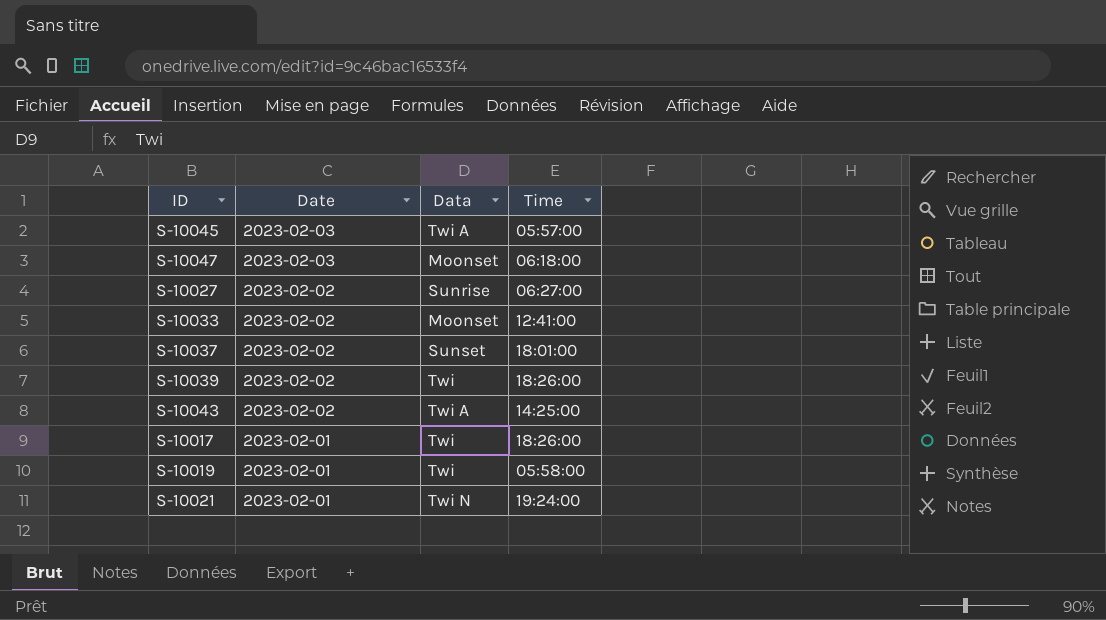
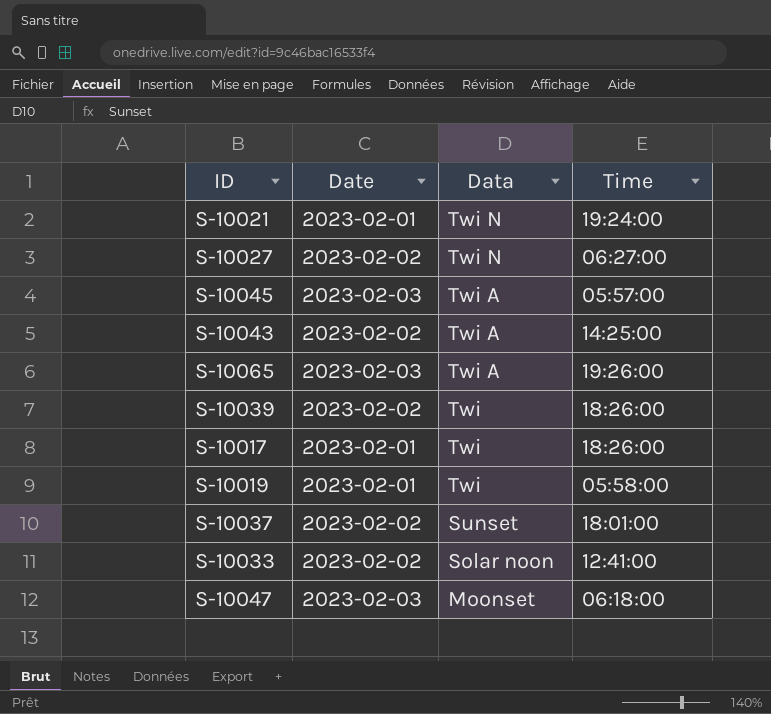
row order: Date descending -> Data descending
S-10027 | Data: Sunrise -> Twi N
row S-10065: none -> 2023-02-03 | Twi A | 19:26:00
S-10033 | Data: Moonset -> Solar noon

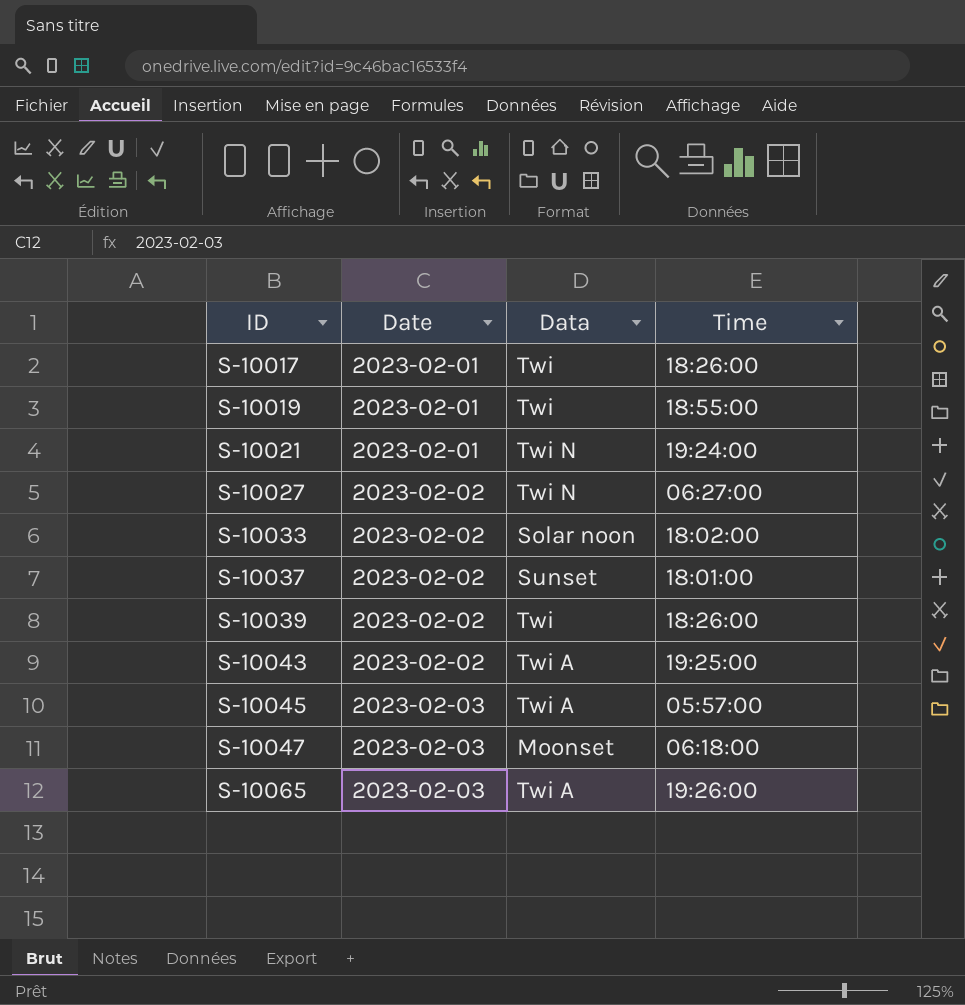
row order: Data descending -> ID ascending
S-10019 | Time: 05:58:00 -> 18:55:00
S-10033 | Time: 12:41:00 -> 18:02:00
S-10043 | Time: 14:25:00 -> 19:25:00

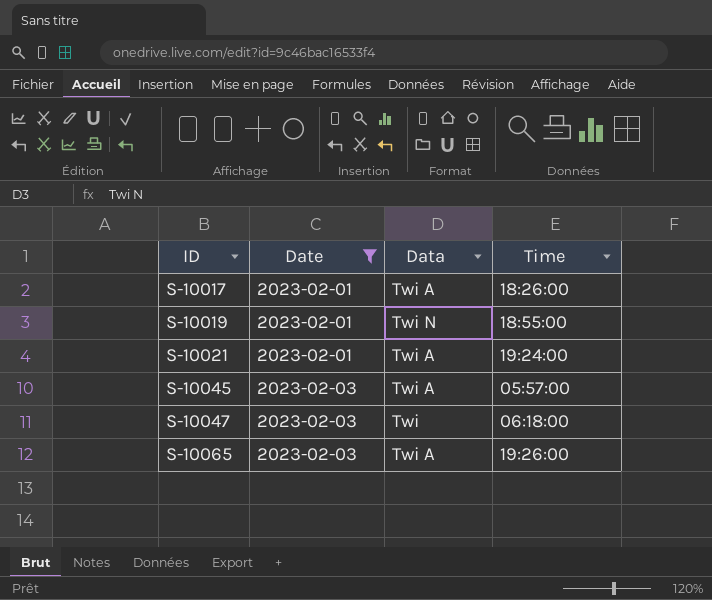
filter: none -> Date != 2023-02-02
S-10017 | Data: Twi -> Twi A
S-10019 | Data: Twi -> Twi N
S-10021 | Data: Twi N -> Twi A
S-10047 | Data: Moonset -> Twi

